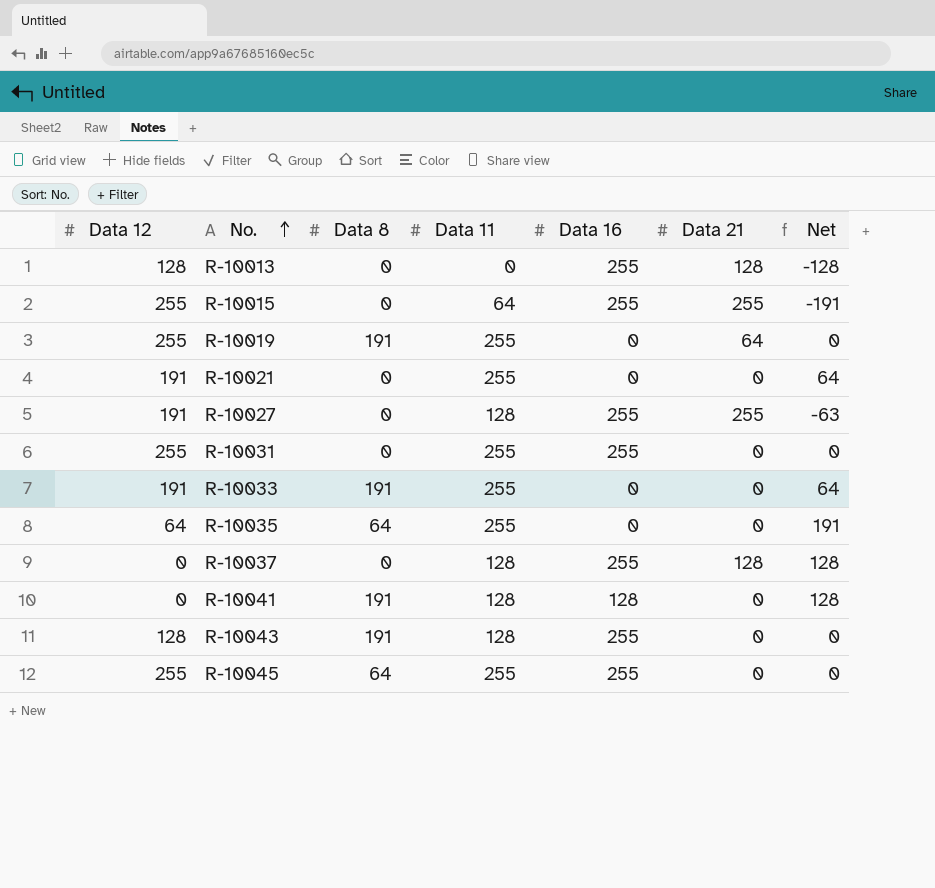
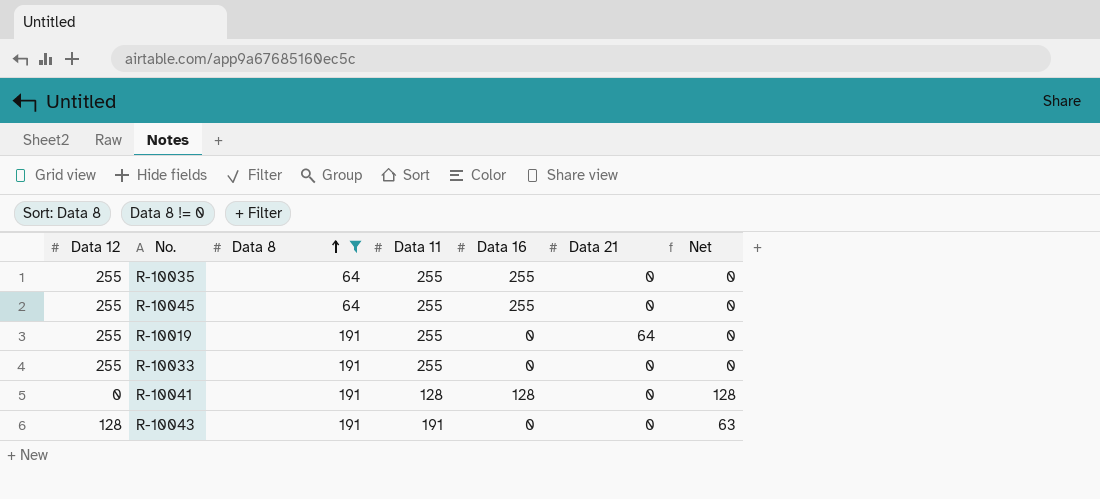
filter: none -> Data 8 != 0
row order: No. ascending -> Data 8 ascending
R-10035 | Data 12: 64 -> 255
R-10035 | Data 16: 0 -> 255
R-10035 | Net: 191 -> 0
R-10033 | Data 12: 191 -> 255
R-10033 | Net: 64 -> 0
R-10043 | Data 11: 128 -> 191
R-10043 | Data 16: 255 -> 0
R-10043 | Net: 0 -> 63

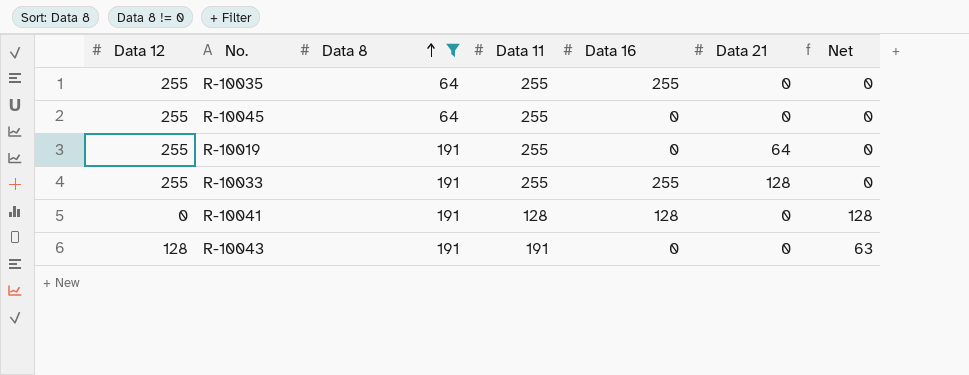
R-10045 | Data 16: 255 -> 0
R-10033 | Data 16: 0 -> 255
R-10033 | Data 21: 0 -> 128

